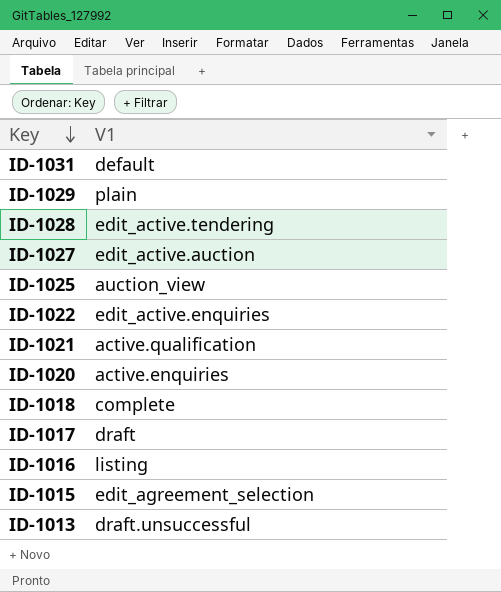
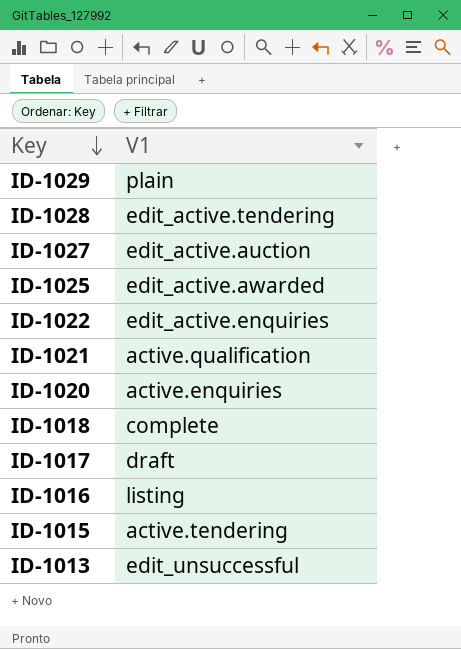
row ID-1031: default -> none
ID-1025 | V1: auction_view -> edit_active.awarded
ID-1015 | V1: edit_agreement_selection -> active.tendering
ID-1013 | V1: draft.unsuccessful -> edit_unsuccessful

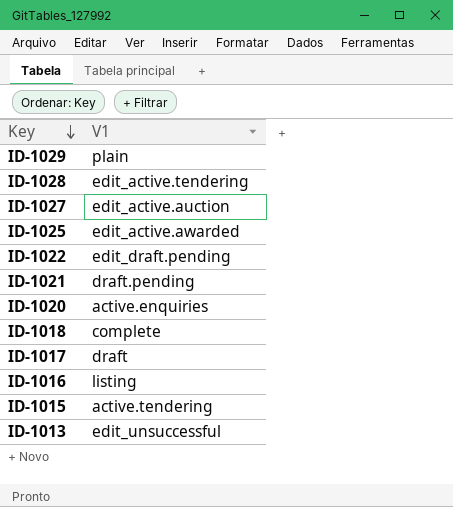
ID-1022 | V1: edit_active.enquiries -> edit_draft.pending
ID-1021 | V1: active.qualification -> draft.pending

